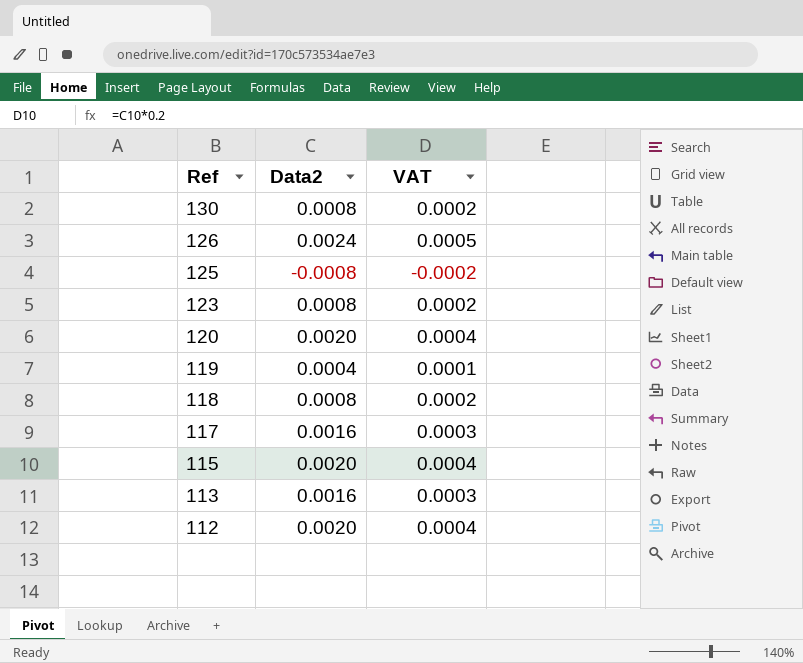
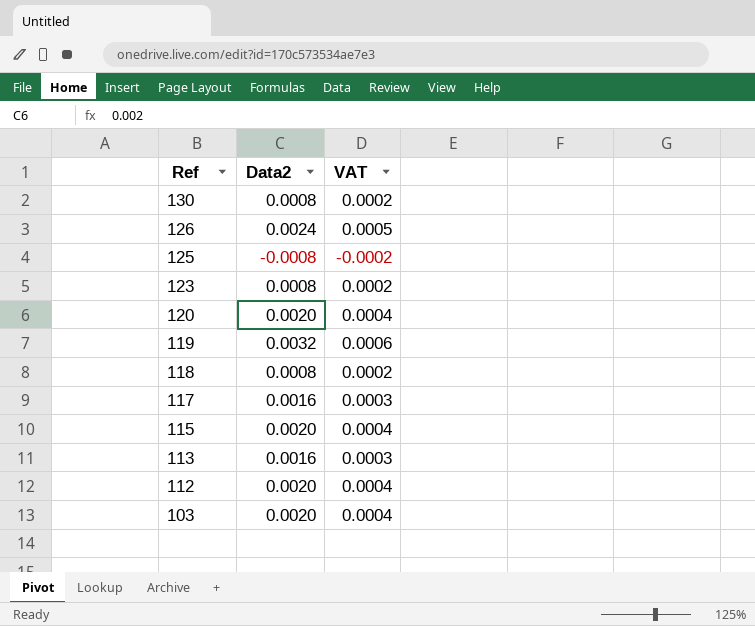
119 | Data2: 0.0004 -> 0.0032
119 | VAT: 0.0001 -> 0.0006
row 103: none -> 0.0020 | 0.0004

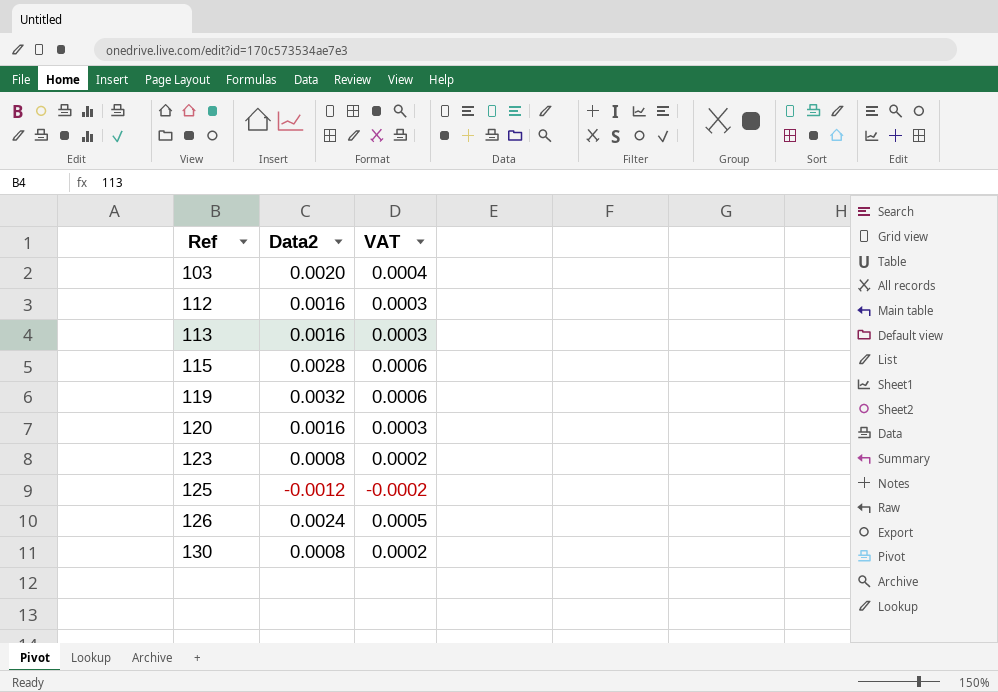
row order: Ref descending -> Ref ascending
row 118: 0.0008 | 0.0002 -> none
row 117: 0.0016 | 0.0003 -> none
112 | Data2: 0.0020 -> 0.0016
112 | VAT: 0.0004 -> 0.0003
115 | Data2: 0.0020 -> 0.0028
115 | VAT: 0.0004 -> 0.0006
120 | Data2: 0.0020 -> 0.0016
120 | VAT: 0.0004 -> 0.0003
125 | Data2: -0.0008 -> -0.0012

